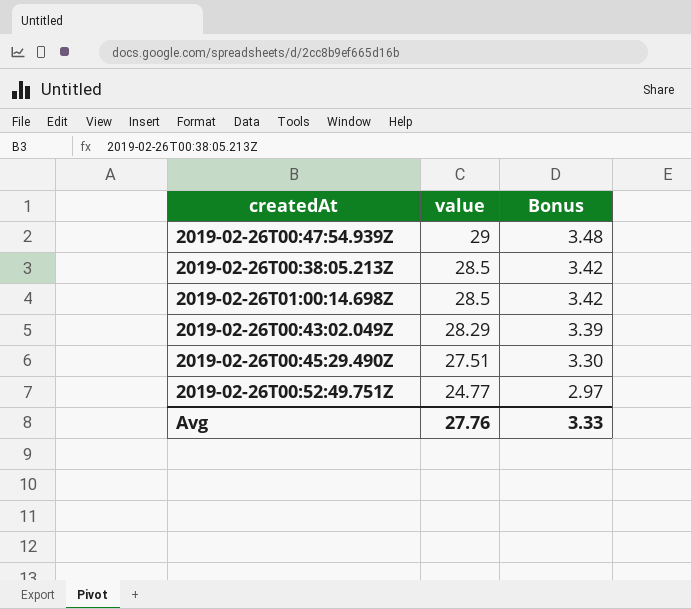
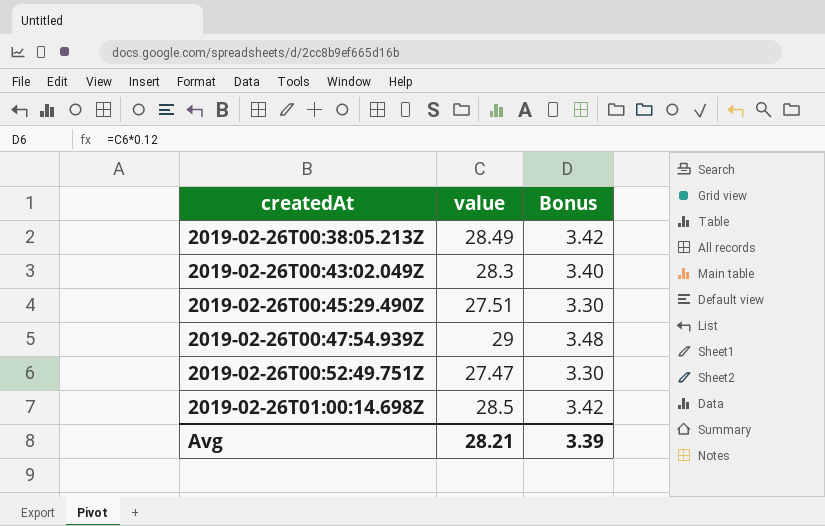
row order: value descending -> createdAt ascending
2019-02-26T00:38:05.213Z | value: 28.5 -> 28.49
2019-02-26T00:43:02.049Z | value: 28.29 -> 28.3
2019-02-26T00:43:02.049Z | Bonus: 3.39 -> 3.40
2019-02-26T00:52:49.751Z | value: 24.77 -> 27.47
2019-02-26T00:52:49.751Z | Bonus: 2.97 -> 3.30
Avg | value: 27.76 -> 28.21
Avg | Bonus: 3.33 -> 3.39

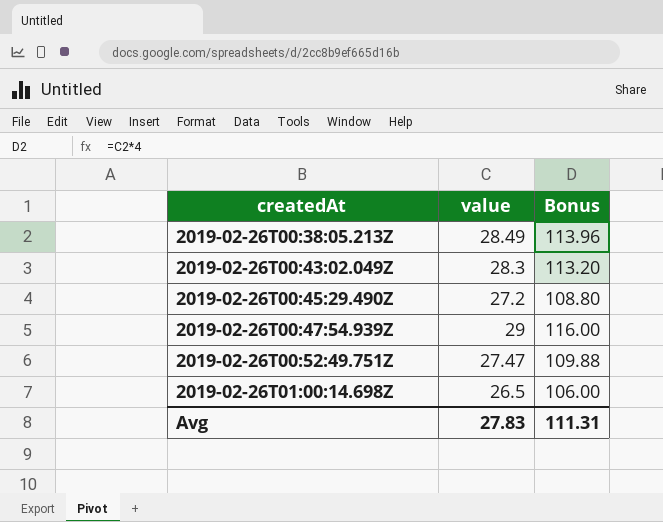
column Bonus | formula: [value] * 0.12 -> [value] * 4
2019-02-26T00:45:29.490Z | value: 27.51 -> 27.2
2019-02-26T01:00:14.698Z | value: 28.5 -> 26.5
Avg | value: 28.21 -> 27.83
Avg | Bonus: 3.39 -> 111.31

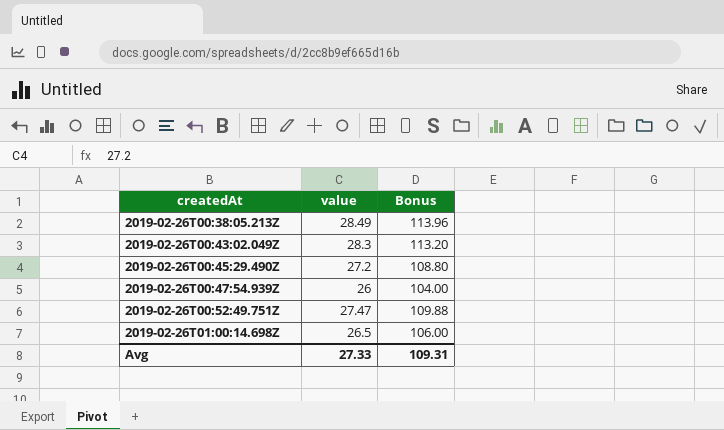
2019-02-26T00:47:54.939Z | value: 29 -> 26
2019-02-26T00:47:54.939Z | Bonus: 116.00 -> 104.00
Avg | value: 27.83 -> 27.33
Avg | Bonus: 111.31 -> 109.31

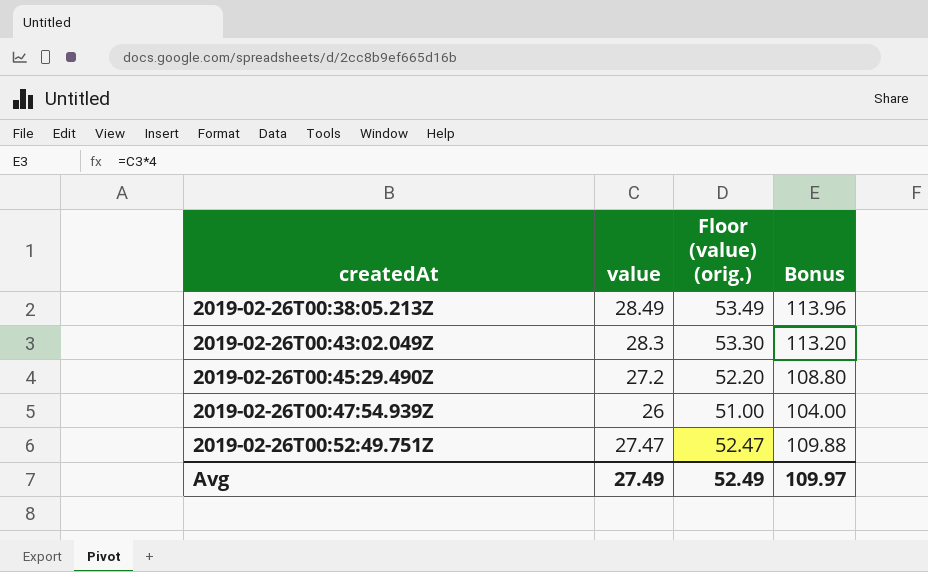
column Floor (value) (orig.) | formula: none -> [value] + 25
row 2019-02-26T01:00:14.698Z: 26.5 | 106.00 -> none
Avg | value: 27.33 -> 27.49
Avg | Bonus: 109.31 -> 109.97

